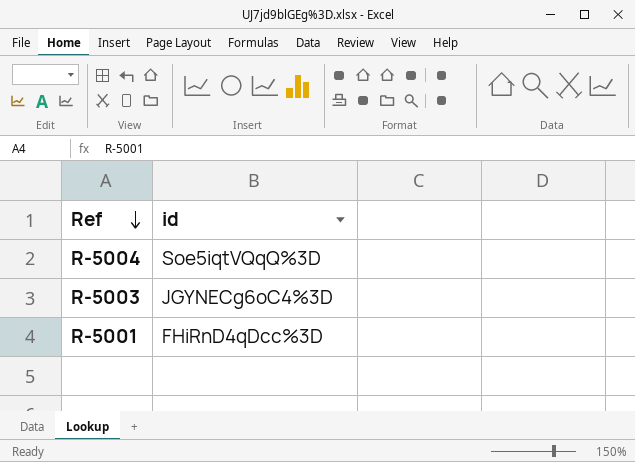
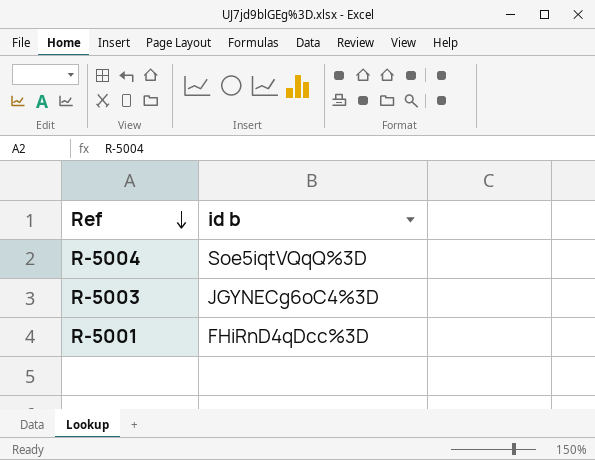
column name: id -> id b

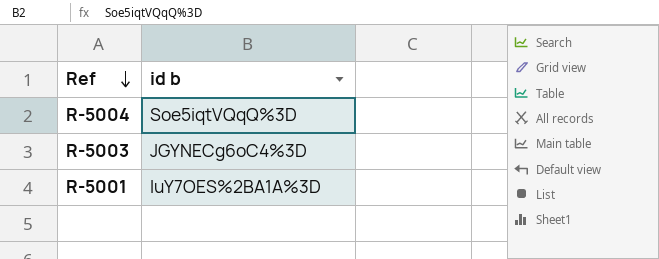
R-5001 | id b: FHiRnD4qDcc%3D -> IuY7OES%2BA1A%3D

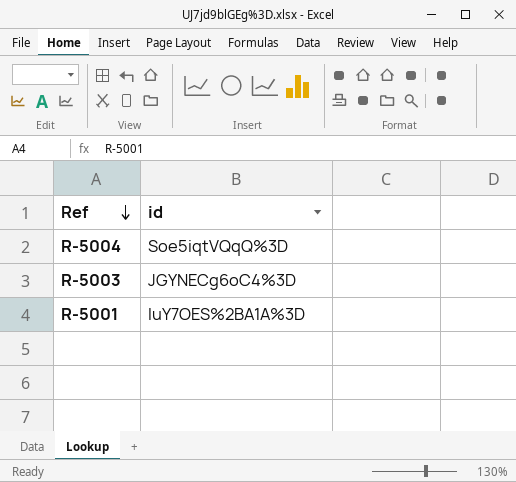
column name: id b -> id

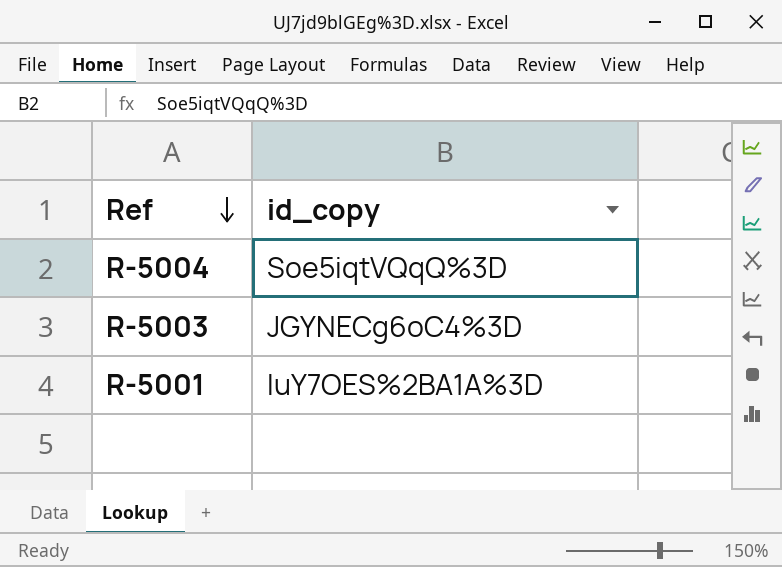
column name: id -> id_copy

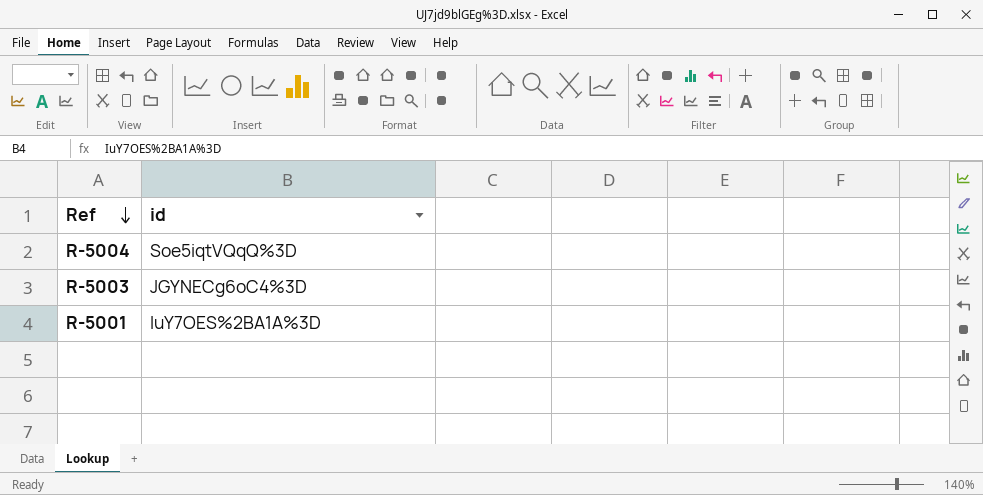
column name: id_copy -> id

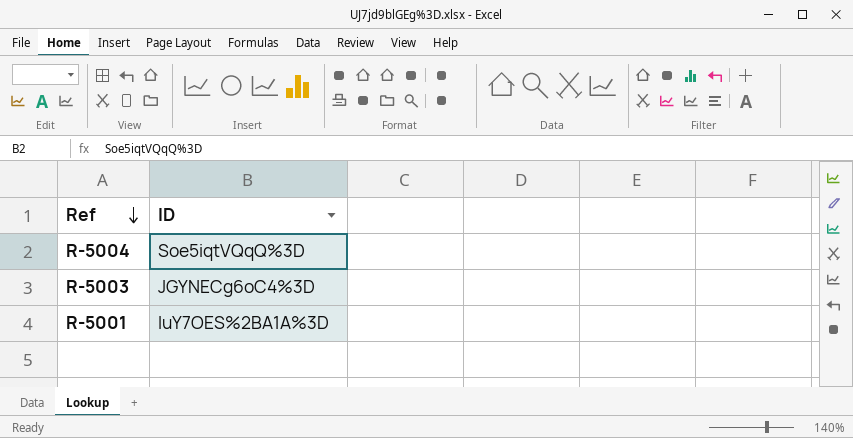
column name: id -> ID

